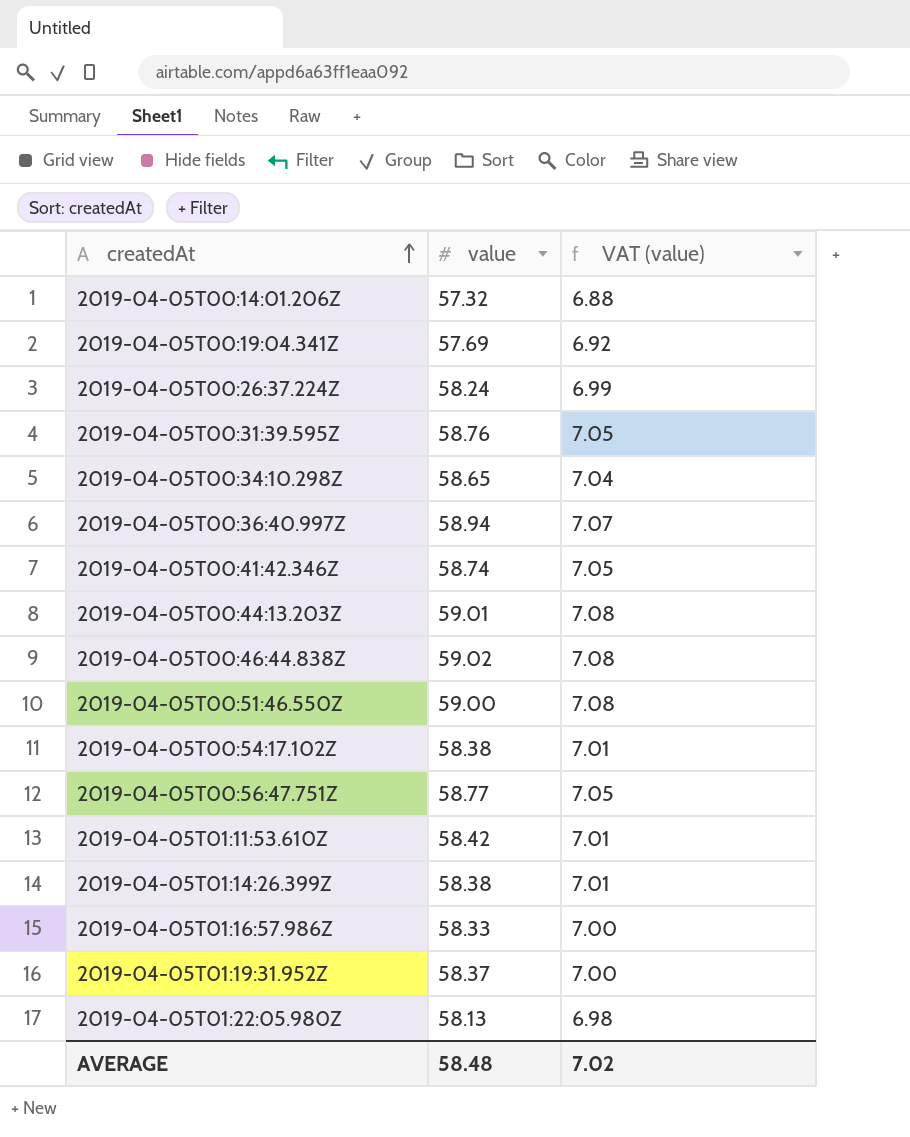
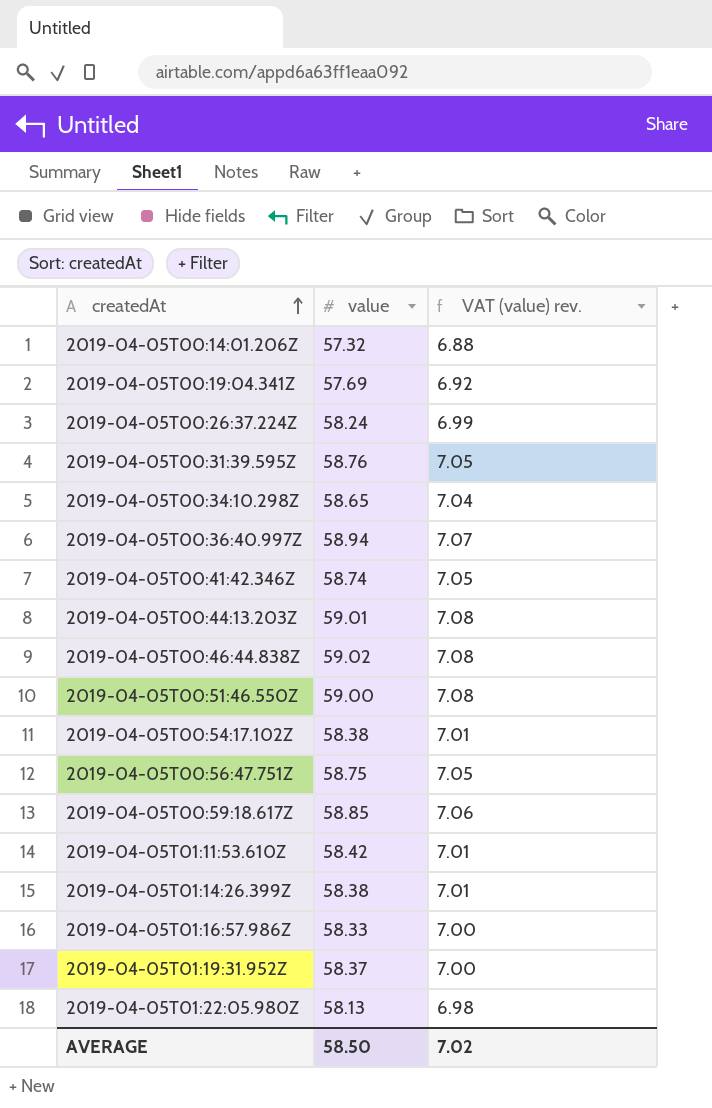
column name: VAT (value) -> VAT (value) rev.
2019-04-05T00:56:47.751Z | value: 58.77 -> 58.75
row 2019-04-05T00:59:18.617Z: none -> 58.85 | 7.06
AVERAGE | value: 58.48 -> 58.50

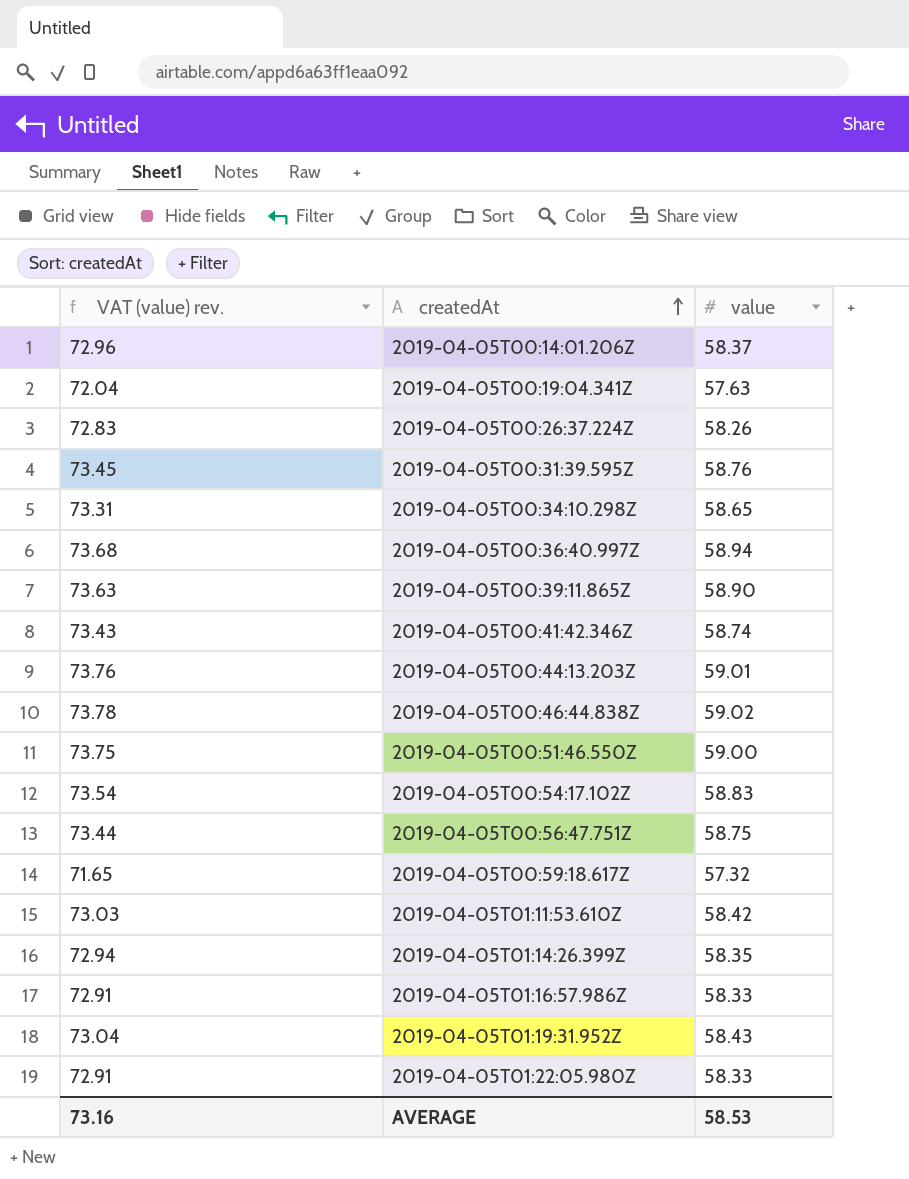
column VAT (value) rev. | formula: [value] * 0.12 -> [value] * 1.25
column VAT (value) rev. | position: 3 -> 1
2019-04-05T00:14:01.206Z | value: 57.32 -> 58.37
2019-04-05T00:19:04.341Z | value: 57.69 -> 57.63
2019-04-05T00:26:37.224Z | value: 58.24 -> 58.26
row 2019-04-05T00:39:11.865Z: none -> 73.63 | 58.90
2019-04-05T00:54:17.102Z | value: 58.38 -> 58.83
2019-04-05T00:59:18.617Z | value: 58.85 -> 57.32
2019-04-05T01:14:26.399Z | value: 58.38 -> 58.35
2019-04-05T01:19:31.952Z | value: 58.37 -> 58.43
2019-04-05T01:22:05.980Z | value: 58.13 -> 58.33
AVERAGE | VAT (value) rev.: 7.02 -> 73.16
AVERAGE | value: 58.50 -> 58.53

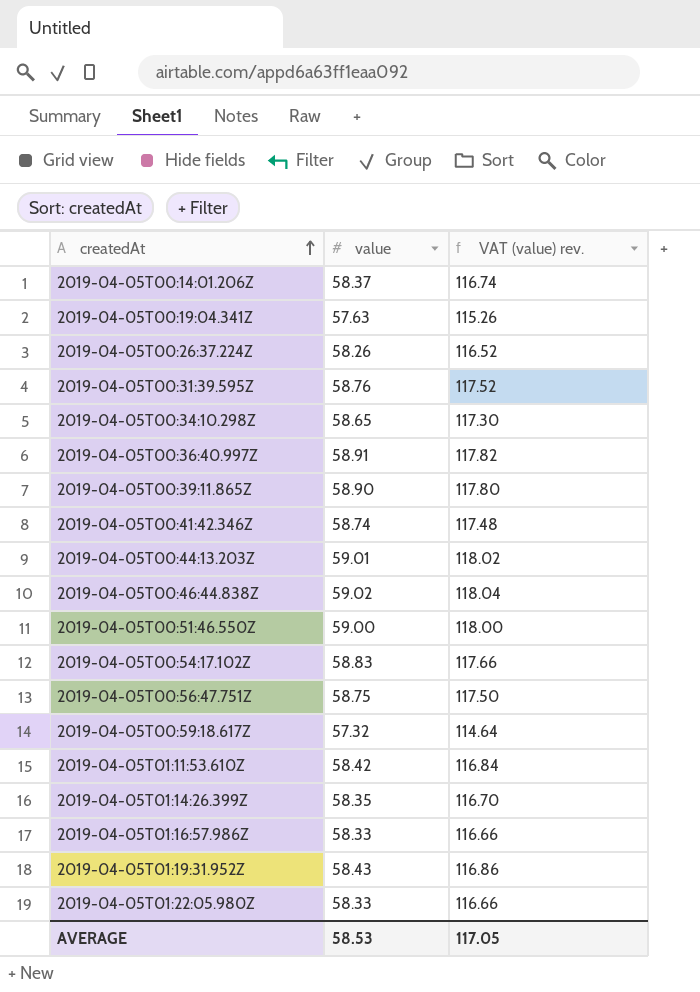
column VAT (value) rev. | formula: [value] * 1.25 -> [value] * 2
column VAT (value) rev. | position: 1 -> 3
2019-04-05T00:36:40.997Z | value: 58.94 -> 58.91
AVERAGE | VAT (value) rev.: 73.16 -> 117.05

